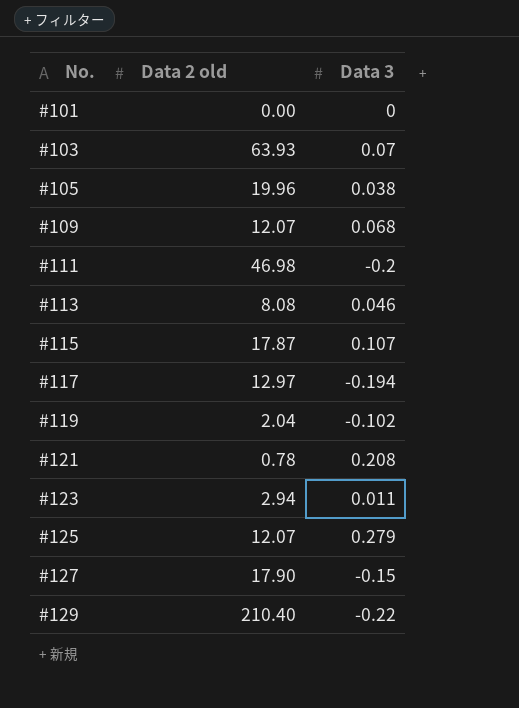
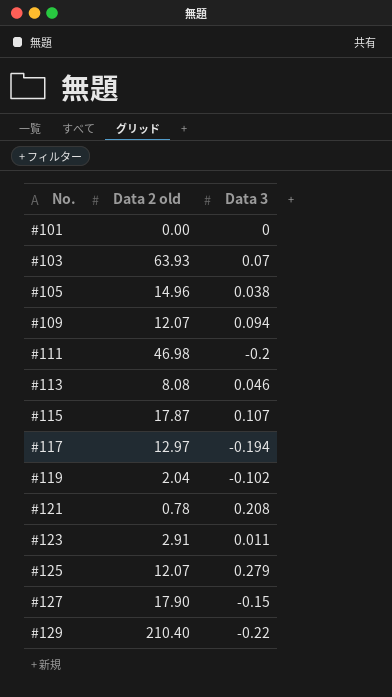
#105 | Data 2 old: 19.96 -> 14.96
#109 | Data 3: 0.068 -> 0.094
#123 | Data 2 old: 2.94 -> 2.91

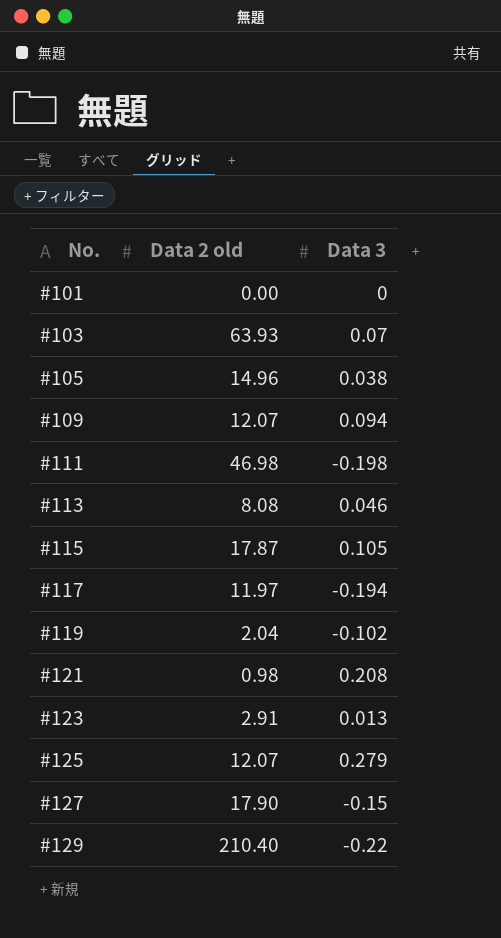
#111 | Data 3: -0.2 -> -0.198
#115 | Data 3: 0.107 -> 0.105
#117 | Data 2 old: 12.97 -> 11.97
#121 | Data 2 old: 0.78 -> 0.98
#123 | Data 3: 0.011 -> 0.013

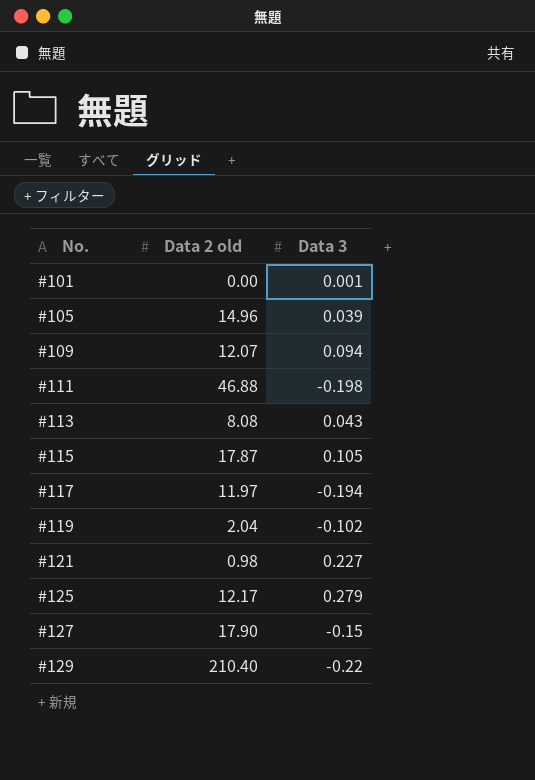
row #103: 63.93 | 0.07 -> none
row #123: 2.91 | 0.013 -> none
#101 | Data 3: 0 -> 0.001
#105 | Data 3: 0.038 -> 0.039
#111 | Data 2 old: 46.98 -> 46.88
#113 | Data 3: 0.046 -> 0.043
#121 | Data 3: 0.208 -> 0.227
#125 | Data 2 old: 12.07 -> 12.17

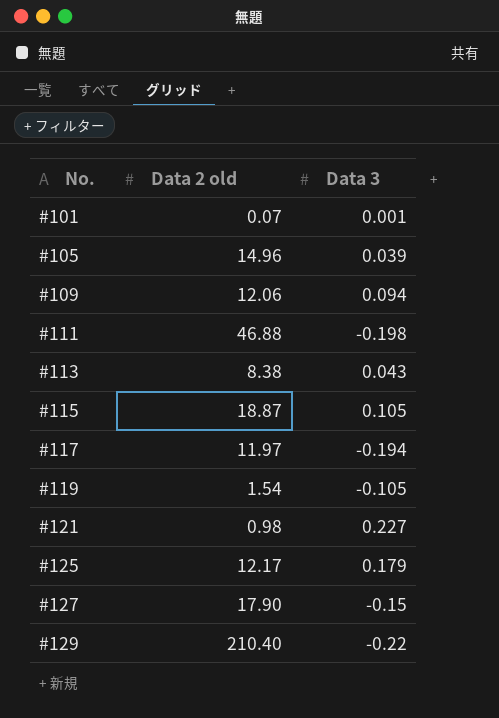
#101 | Data 2 old: 0.00 -> 0.07
#109 | Data 2 old: 12.07 -> 12.06
#113 | Data 2 old: 8.08 -> 8.38
#115 | Data 2 old: 17.87 -> 18.87
#119 | Data 2 old: 2.04 -> 1.54
#119 | Data 3: -0.102 -> -0.105
#125 | Data 3: 0.279 -> 0.179

